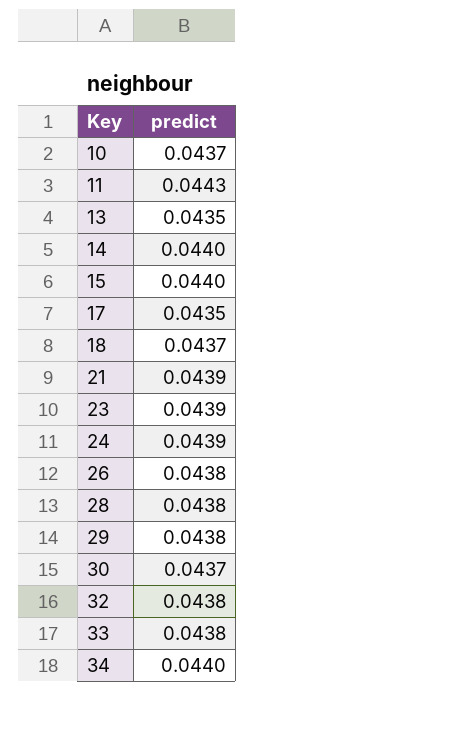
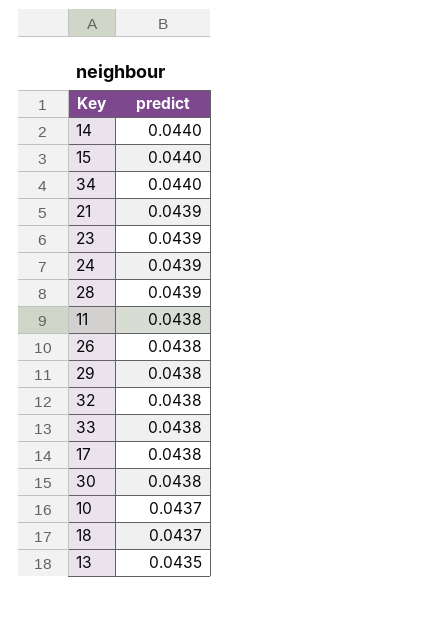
row order: Key ascending -> predict descending
28 | predict: 0.0438 -> 0.0439
11 | predict: 0.0443 -> 0.0438
17 | predict: 0.0435 -> 0.0438
30 | predict: 0.0437 -> 0.0438

